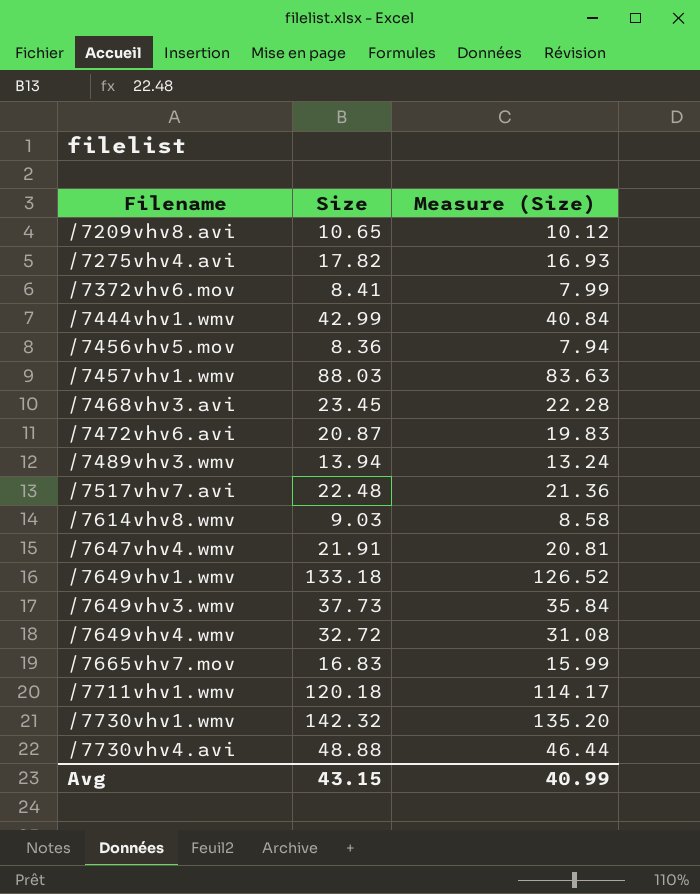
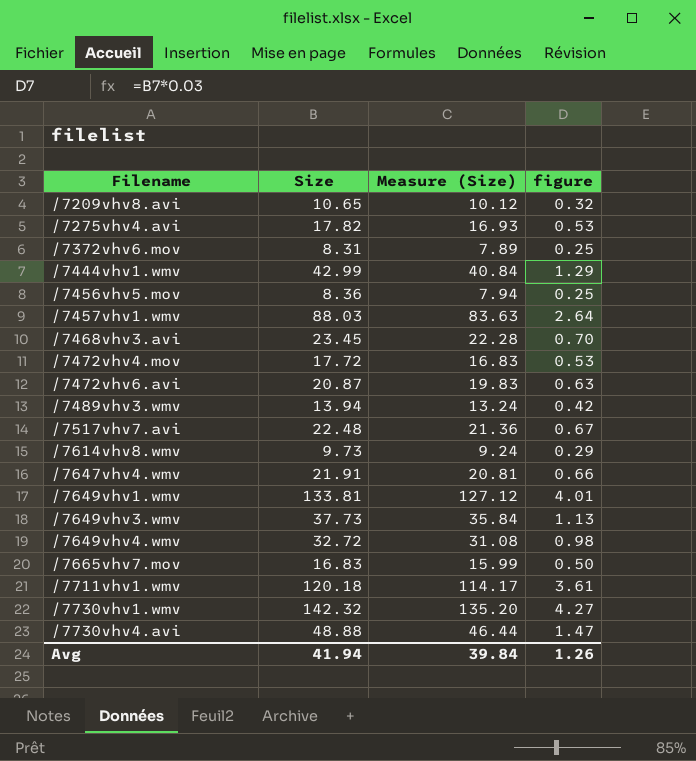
column figure | formula: none -> [Size] * 0.03
/7372vhv6.mov | Size: 8.41 -> 8.31
/7372vhv6.mov | Measure (Size): 7.99 -> 7.89
row /7472vhv4.mov: none -> 17.72 | 16.83 | 0.53
/7614vhv8.wmv | Size: 9.03 -> 9.73
/7614vhv8.wmv | Measure (Size): 8.58 -> 9.24
/7649vhv1.wmv | Size: 133.18 -> 133.81
/7649vhv1.wmv | Measure (Size): 126.52 -> 127.12
Avg | Size: 43.15 -> 41.94
Avg | Measure (Size): 40.99 -> 39.84

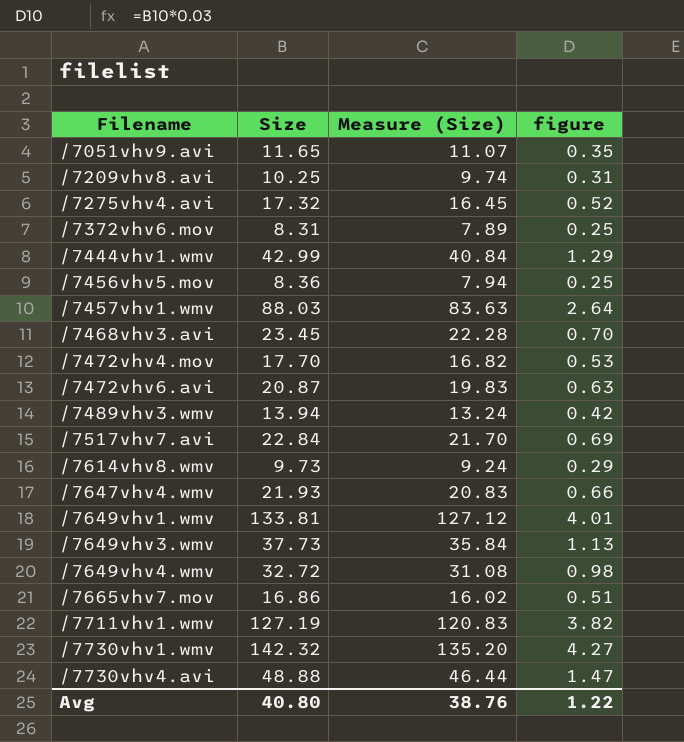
row /7051vhv9.avi: none -> 11.65 | 11.07 | 0.35
/7209vhv8.avi | Size: 10.65 -> 10.25
/7209vhv8.avi | Measure (Size): 10.12 -> 9.74
/7209vhv8.avi | figure: 0.32 -> 0.31
/7275vhv4.avi | Size: 17.82 -> 17.32
/7275vhv4.avi | Measure (Size): 16.93 -> 16.45
/7275vhv4.avi | figure: 0.53 -> 0.52
/7472vhv4.mov | Size: 17.72 -> 17.70
/7472vhv4.mov | Measure (Size): 16.83 -> 16.82
/7517vhv7.avi | Size: 22.48 -> 22.84
/7517vhv7.avi | Measure (Size): 21.36 -> 21.70
/7517vhv7.avi | figure: 0.67 -> 0.69
/7647vhv4.wmv | Size: 21.91 -> 21.93
/7647vhv4.wmv | Measure (Size): 20.81 -> 20.83
/7665vhv7.mov | Size: 16.83 -> 16.86
/7665vhv7.mov | Measure (Size): 15.99 -> 16.02
/7665vhv7.mov | figure: 0.50 -> 0.51
/7711vhv1.wmv | Size: 120.18 -> 127.19
/7711vhv1.wmv | Measure (Size): 114.17 -> 120.83
/7711vhv1.wmv | figure: 3.61 -> 3.82
Avg | Size: 41.94 -> 40.80
Avg | Measure (Size): 39.84 -> 38.76
Avg | figure: 1.26 -> 1.22

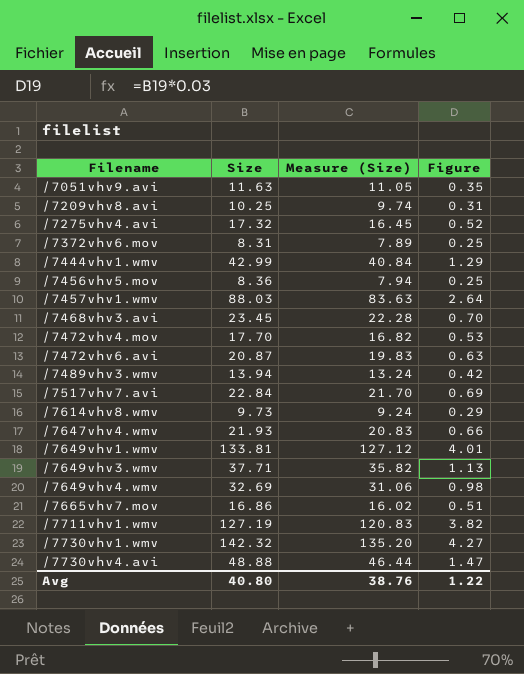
column name: figure -> Figure
/7051vhv9.avi | Size: 11.65 -> 11.63
/7051vhv9.avi | Measure (Size): 11.07 -> 11.05
/7649vhv3.wmv | Size: 37.73 -> 37.71
/7649vhv3.wmv | Measure (Size): 35.84 -> 35.82
/7649vhv4.wmv | Size: 32.72 -> 32.69
/7649vhv4.wmv | Measure (Size): 31.08 -> 31.06

